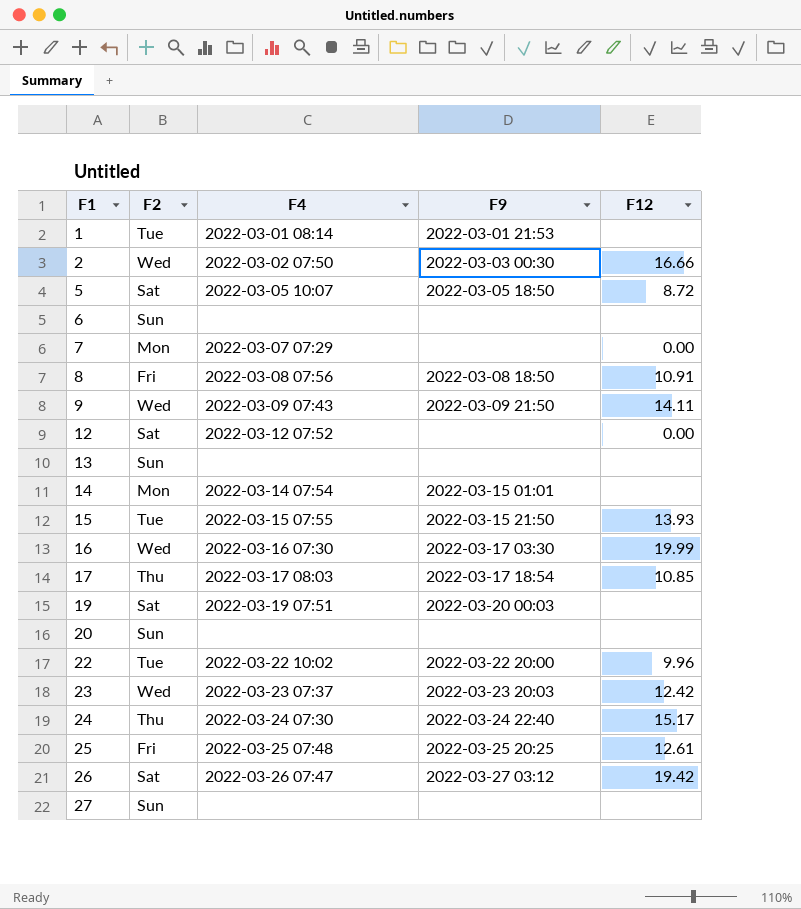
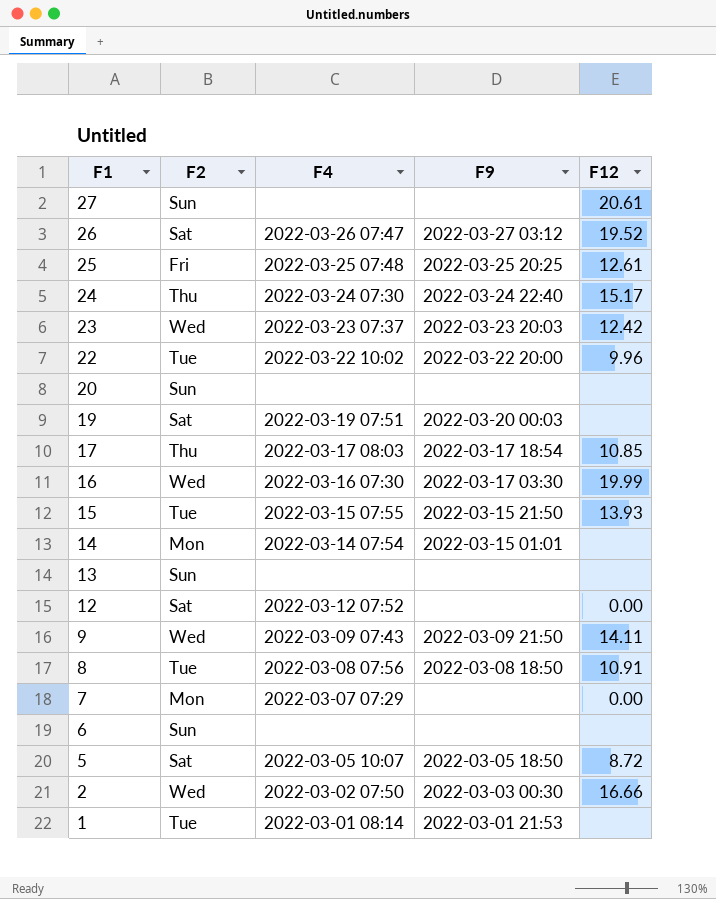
row order: F1 ascending -> F1 descending
27 | F12: none -> 20.61
26 | F12: 19.42 -> 19.52
8 | F2: Fri -> Tue

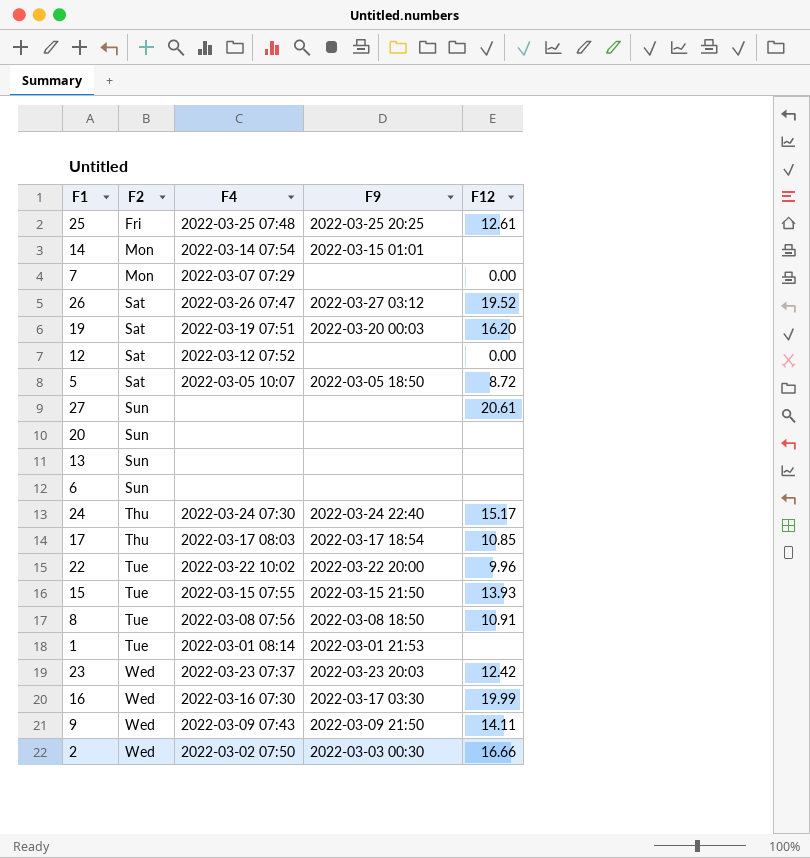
row order: F1 descending -> F2 ascending
19 | F12: none -> 16.20

